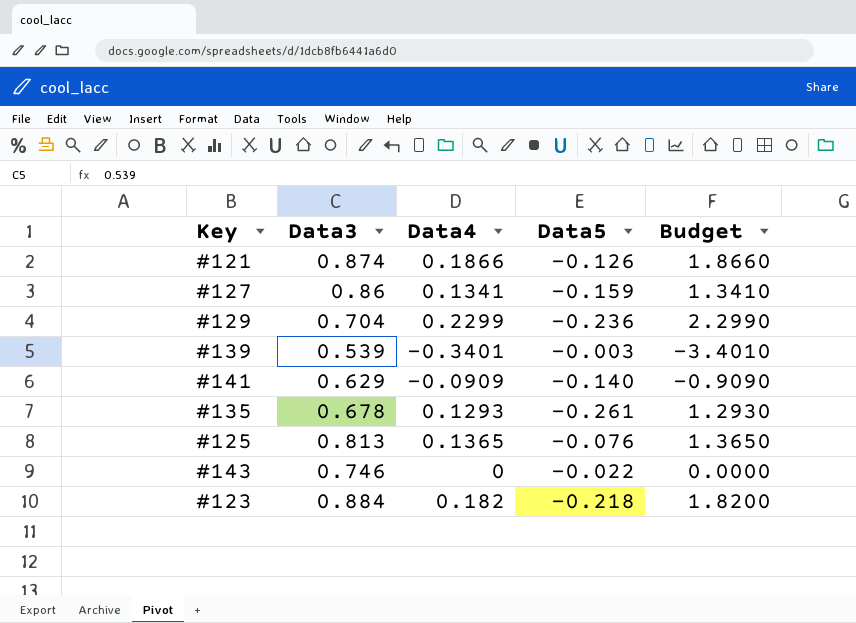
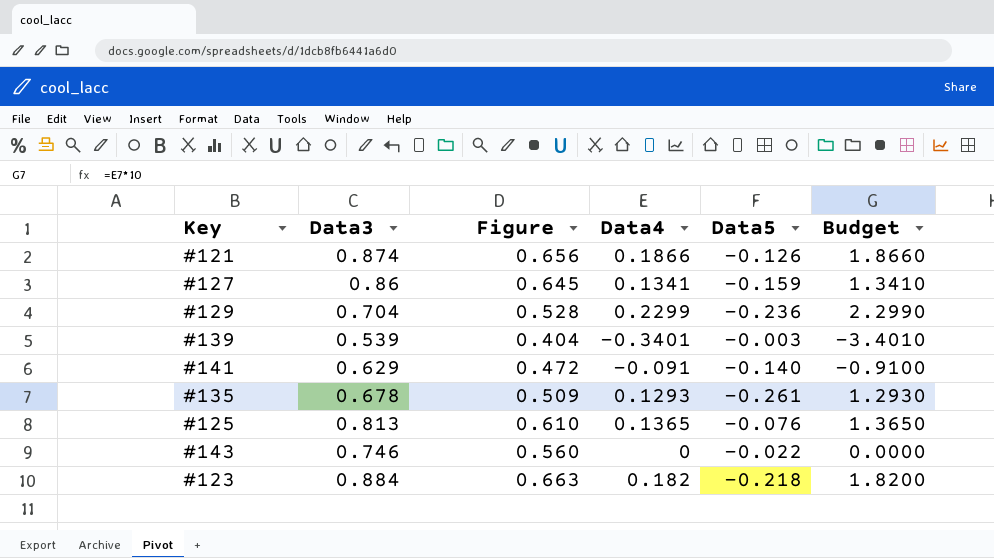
column Figure | formula: none -> [Data3] * 0.75
#141 | Data4: -0.0909 -> -0.091
#141 | Budget: -0.9090 -> -0.9100

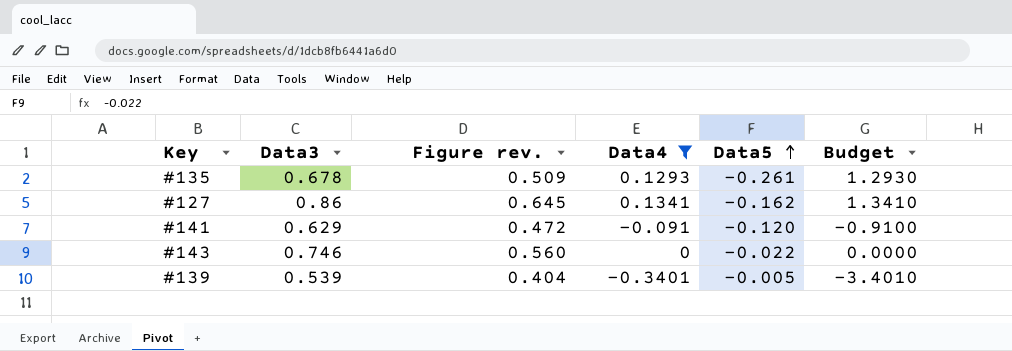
filter: none -> Data4 <= 0.1341
row order: none -> Data5 ascending
column name: Figure -> Figure rev.
#127 | Data5: -0.159 -> -0.162
#141 | Data5: -0.140 -> -0.120
#139 | Data5: -0.003 -> -0.005

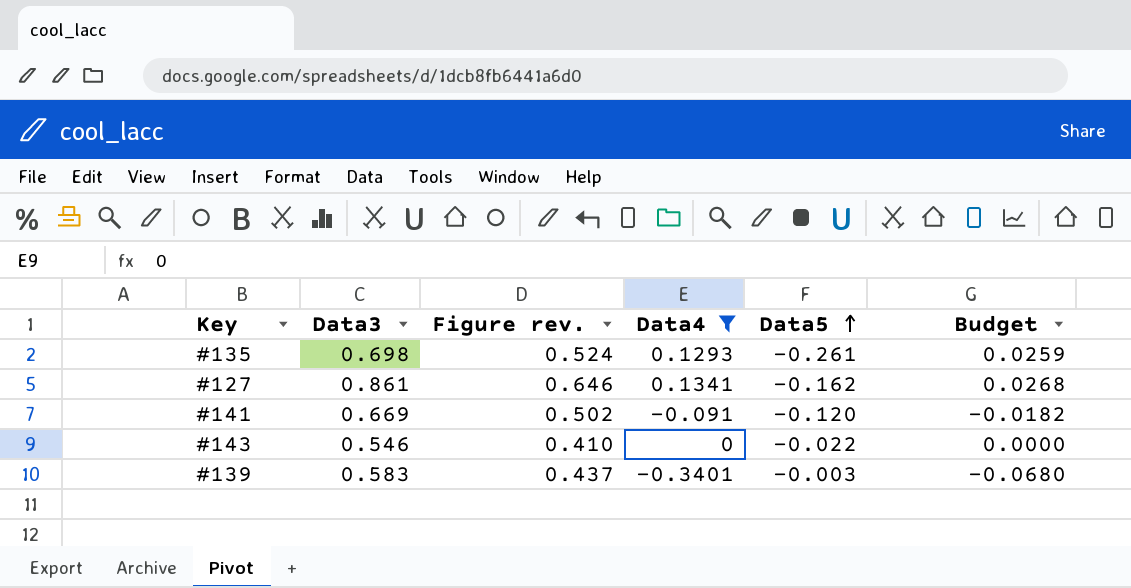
column Budget | formula: [Data4] * 10 -> [Data4] * 0.2
#135 | Data3: 0.678 -> 0.698
#135 | Figure rev.: 0.509 -> 0.524
#127 | Data3: 0.86 -> 0.861
#127 | Figure rev.: 0.645 -> 0.646
#141 | Data3: 0.629 -> 0.669
#141 | Figure rev.: 0.472 -> 0.502
#143 | Data3: 0.746 -> 0.546
#143 | Figure rev.: 0.560 -> 0.410
#139 | Data3: 0.539 -> 0.583
#139 | Figure rev.: 0.404 -> 0.437
#139 | Data5: -0.005 -> -0.003

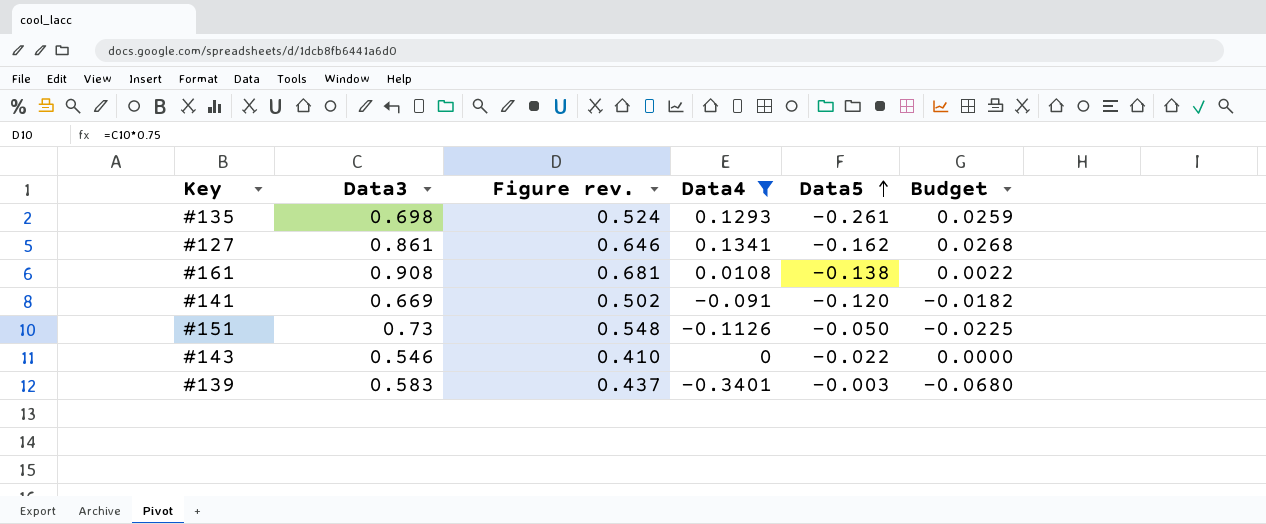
row #161: none -> 0.908 | 0.681 | 0.0108 | -0.138 | 0.0022
row #151: none -> 0.73 | 0.548 | -0.1126 | -0.050 | -0.0225

